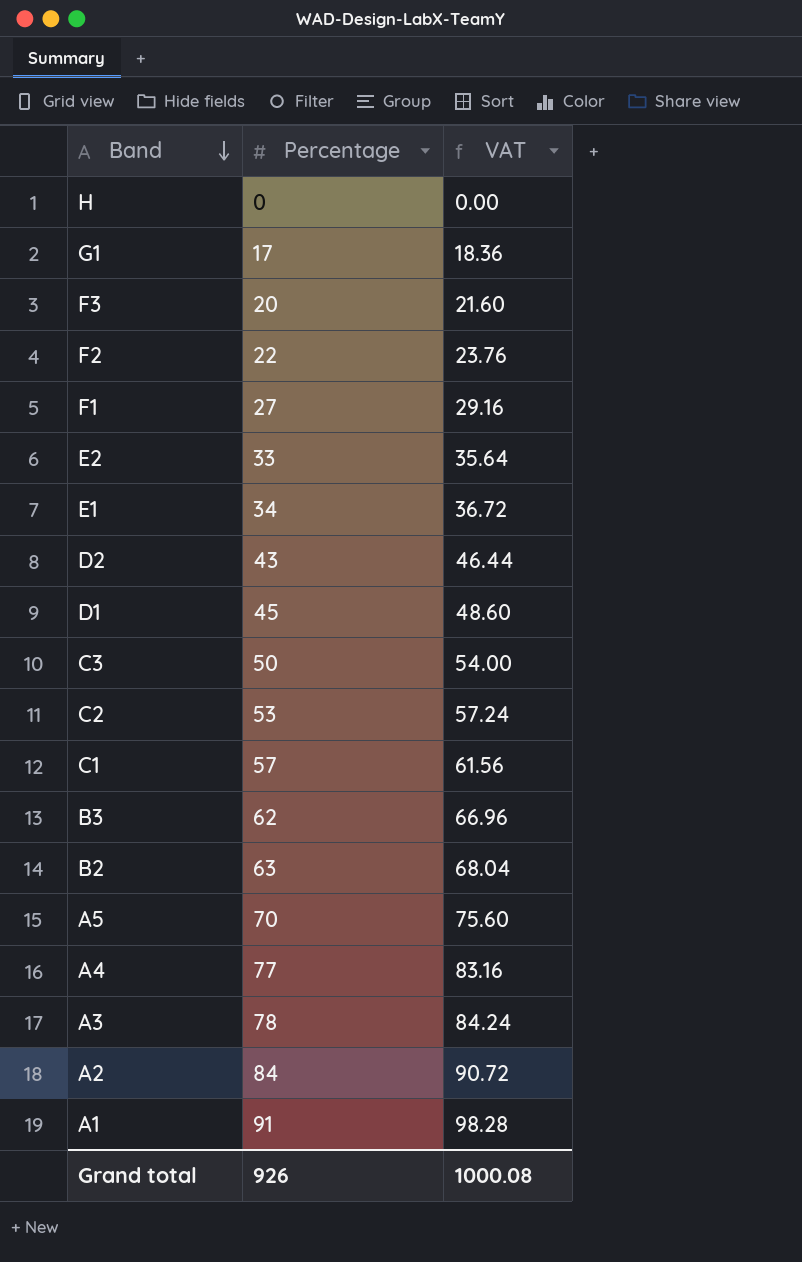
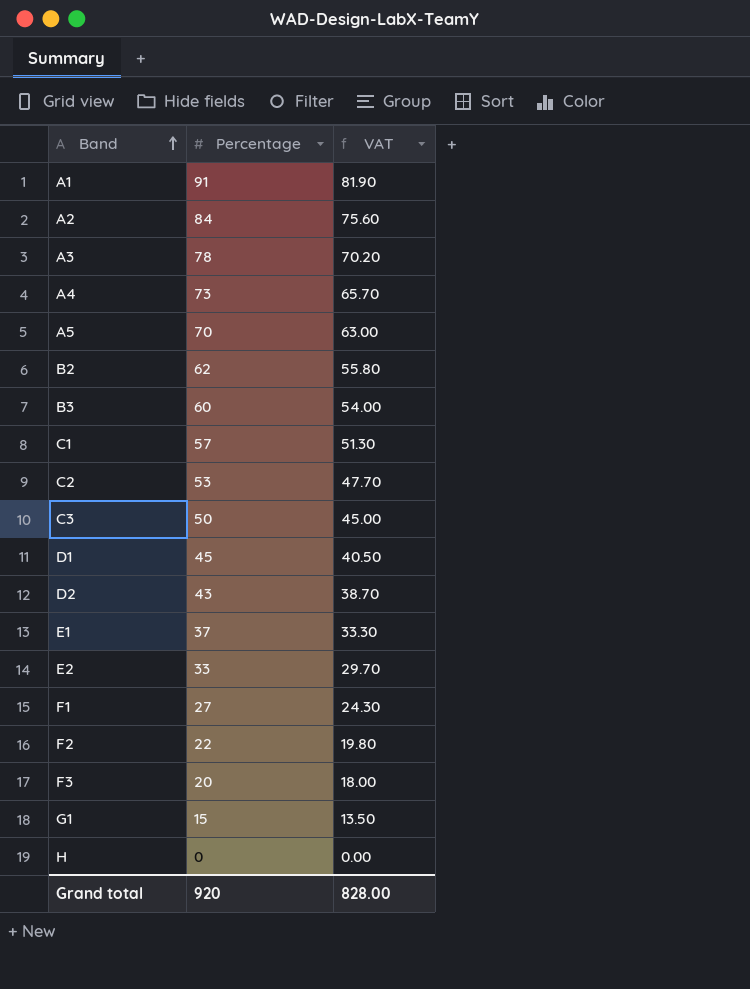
row order: Band descending -> Band ascending
column VAT | formula: [Percentage] * 1.08 -> [Percentage] * 0.9
A4 | Percentage: 77 -> 73
B2 | Percentage: 63 -> 62
B3 | Percentage: 62 -> 60
E1 | Percentage: 34 -> 37
G1 | Percentage: 17 -> 15
Grand total | Percentage: 926 -> 920
Grand total | VAT: 1000.08 -> 828.00

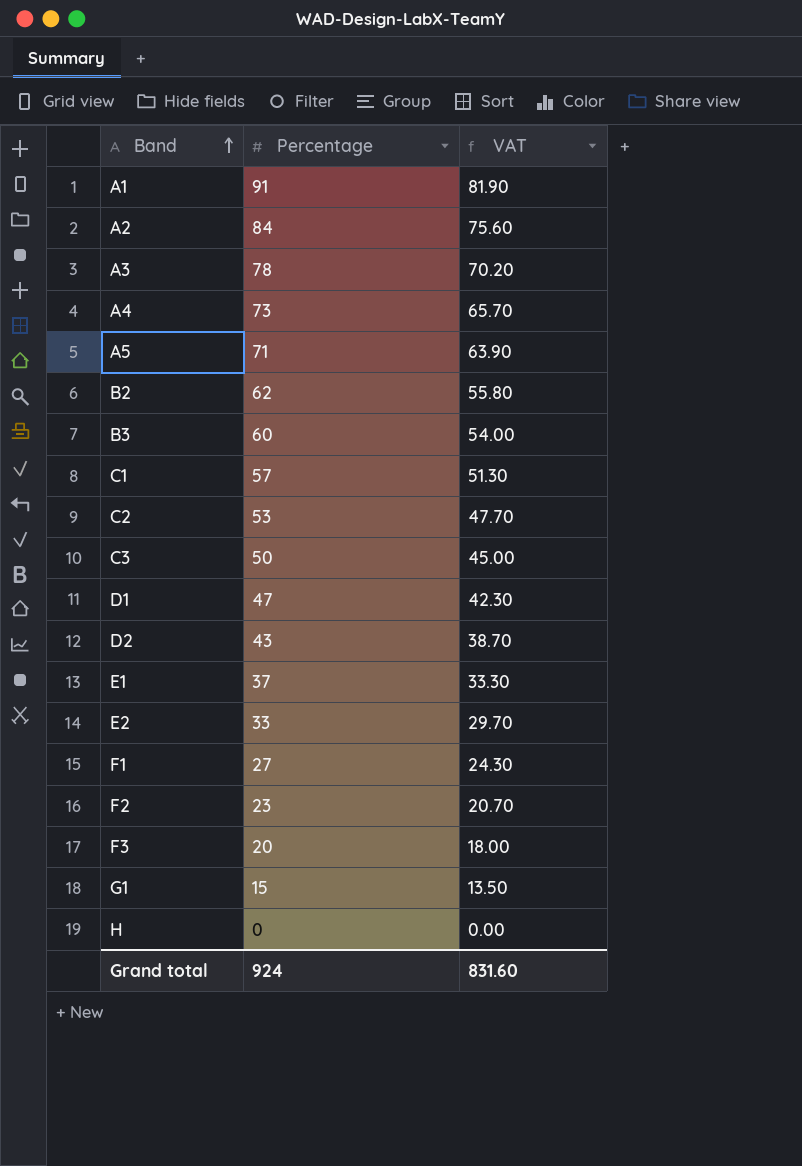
A5 | Percentage: 70 -> 71
A5 | VAT: 63.00 -> 63.90
D1 | Percentage: 45 -> 47
D1 | VAT: 40.50 -> 42.30
F2 | Percentage: 22 -> 23
F2 | VAT: 19.80 -> 20.70
Grand total | Percentage: 920 -> 924
Grand total | VAT: 828.00 -> 831.60

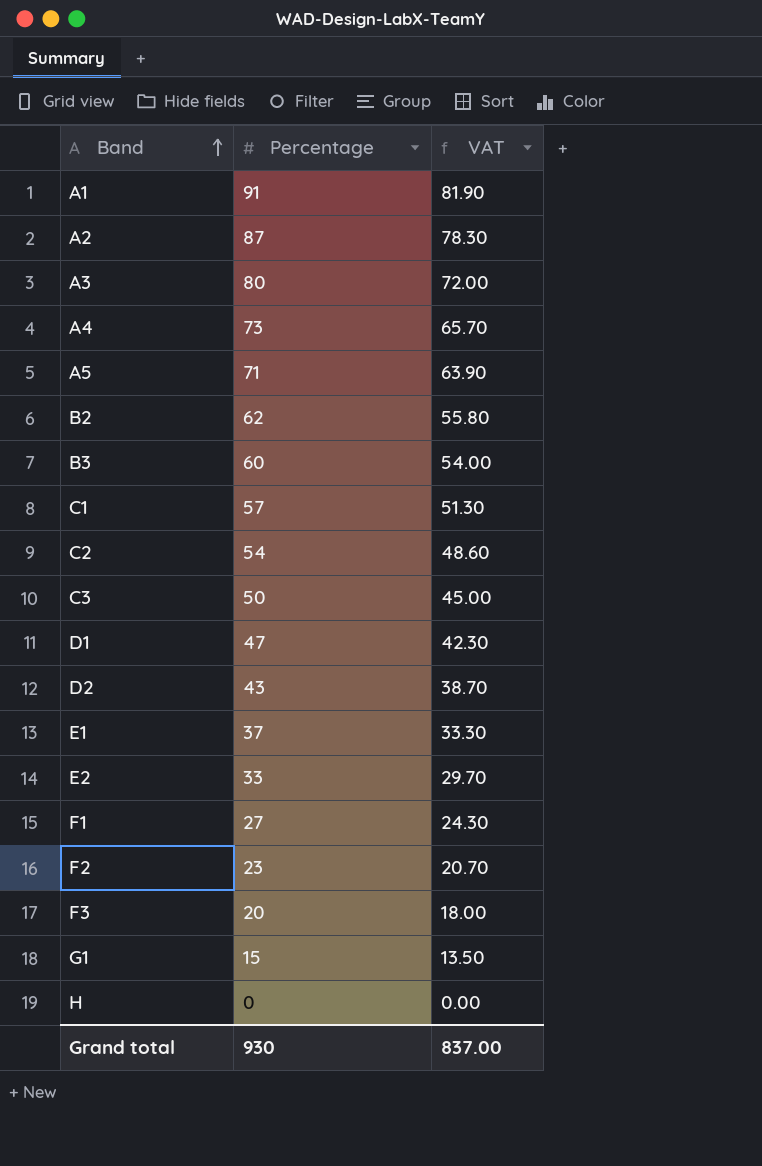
A2 | Percentage: 84 -> 87
A2 | VAT: 75.60 -> 78.30
A3 | Percentage: 78 -> 80
A3 | VAT: 70.20 -> 72.00
C2 | Percentage: 53 -> 54
C2 | VAT: 47.70 -> 48.60
Grand total | Percentage: 924 -> 930
Grand total | VAT: 831.60 -> 837.00

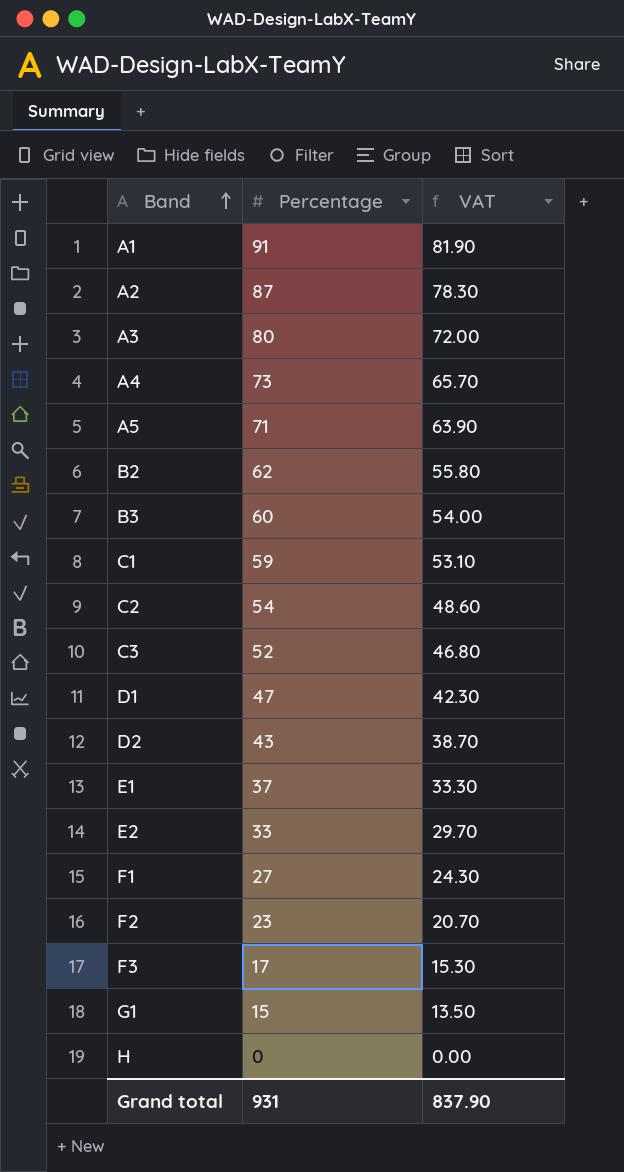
C1 | Percentage: 57 -> 59
C1 | VAT: 51.30 -> 53.10
C3 | Percentage: 50 -> 52
C3 | VAT: 45.00 -> 46.80
F3 | Percentage: 20 -> 17
F3 | VAT: 18.00 -> 15.30
Grand total | Percentage: 930 -> 931
Grand total | VAT: 837.00 -> 837.90

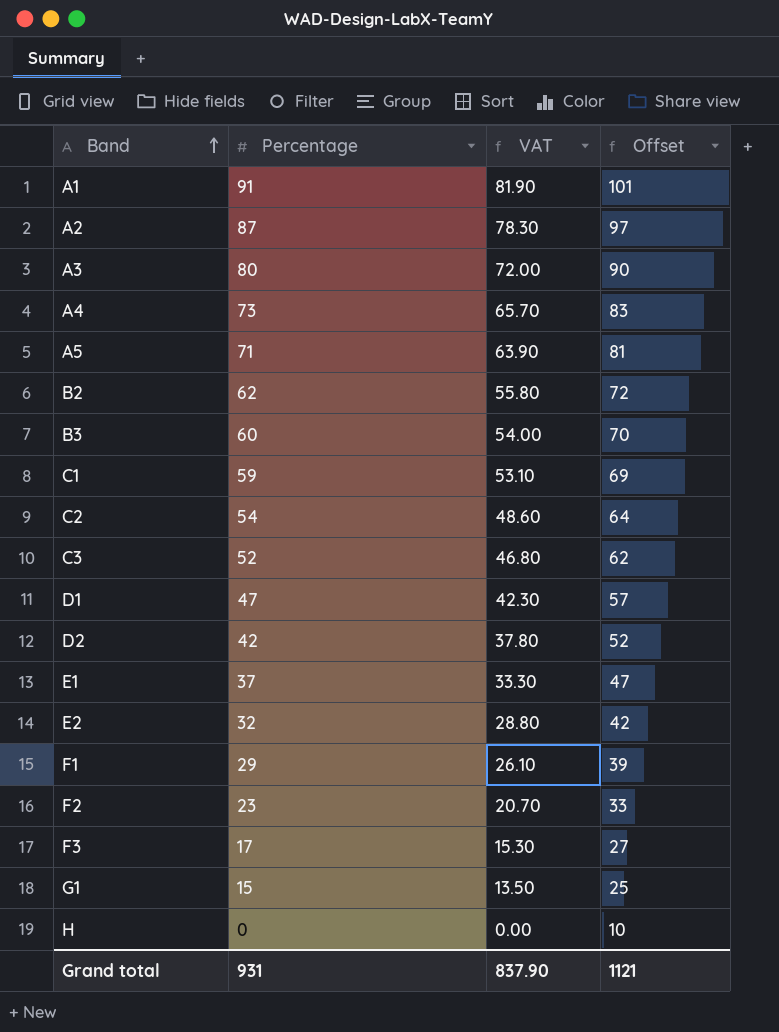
column Offset | formula: none -> [Percentage] + 10
D2 | Percentage: 43 -> 42
D2 | VAT: 38.70 -> 37.80
E2 | Percentage: 33 -> 32
E2 | VAT: 29.70 -> 28.80
F1 | Percentage: 27 -> 29
F1 | VAT: 24.30 -> 26.10

